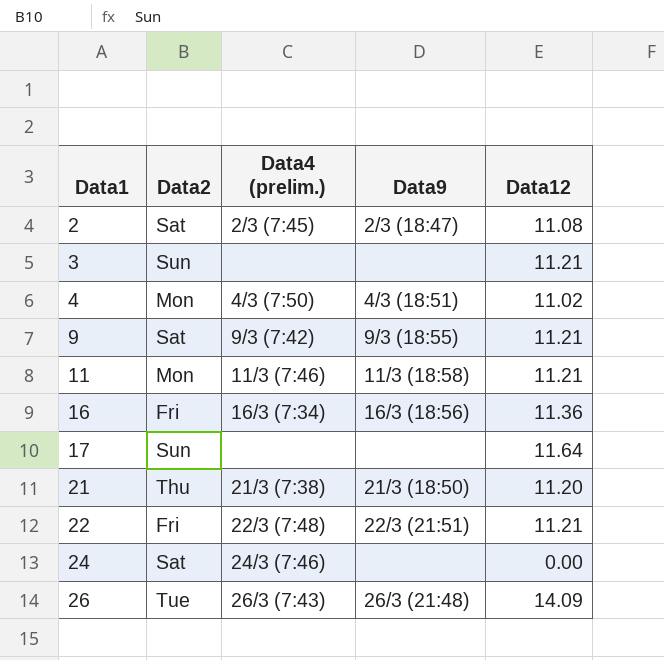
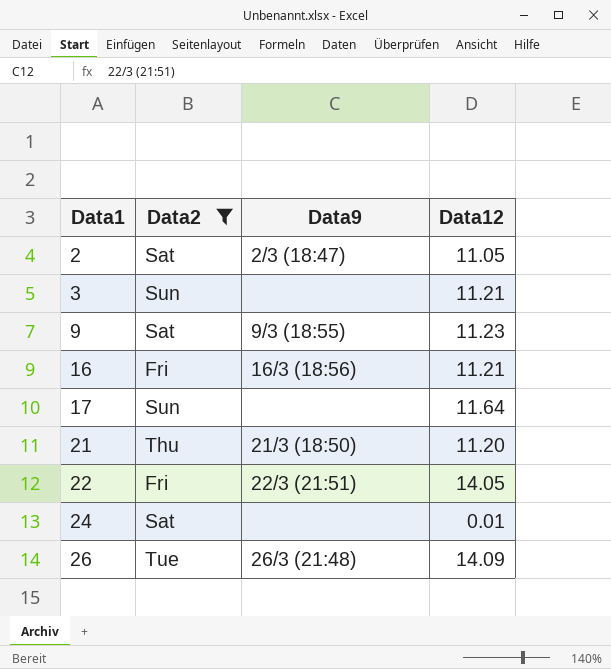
filter: none -> Data2 != Mon
column Data4 (prelim.) | position: 3 -> none
2 | Data12: 11.08 -> 11.05
9 | Data12: 11.21 -> 11.23
16 | Data12: 11.36 -> 11.21
22 | Data12: 11.21 -> 14.05
24 | Data12: 0.00 -> 0.01

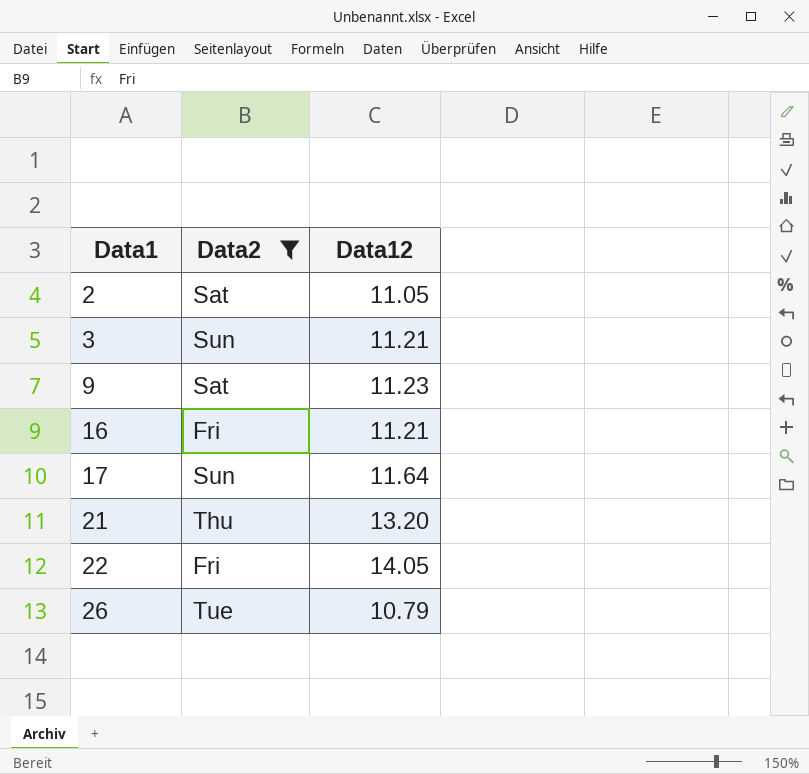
column Data9 | position: 3 -> none
row 24: Sat | none | 0.01 -> none
21 | Data12: 11.20 -> 13.20
26 | Data12: 14.09 -> 10.79

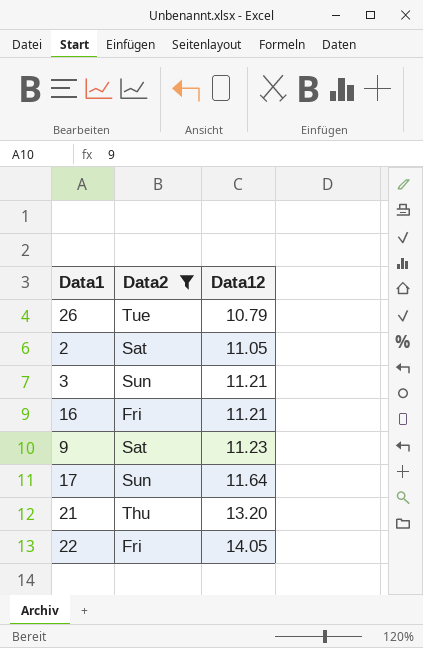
row order: Data1 ascending -> Data12 ascending

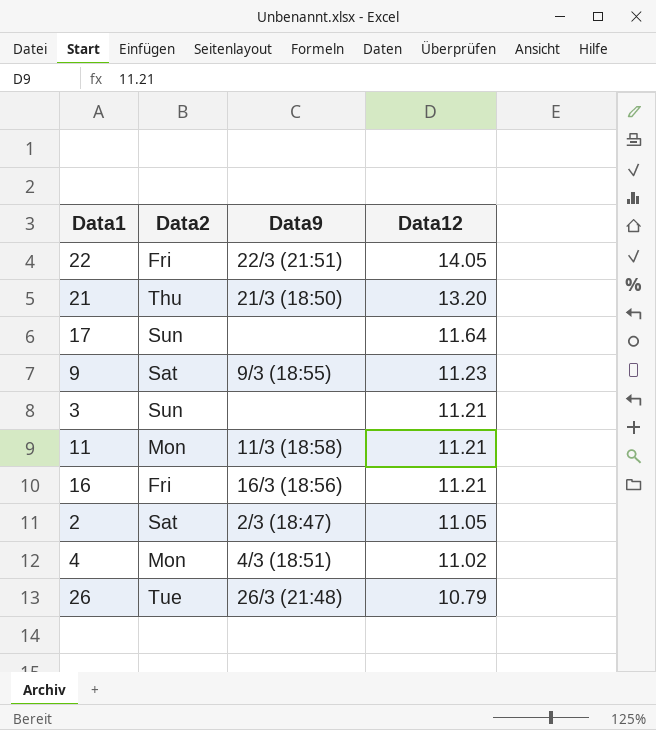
filter: Data2 != Mon -> none
row order: Data12 ascending -> Data12 descending
column Data9 | position: none -> 3

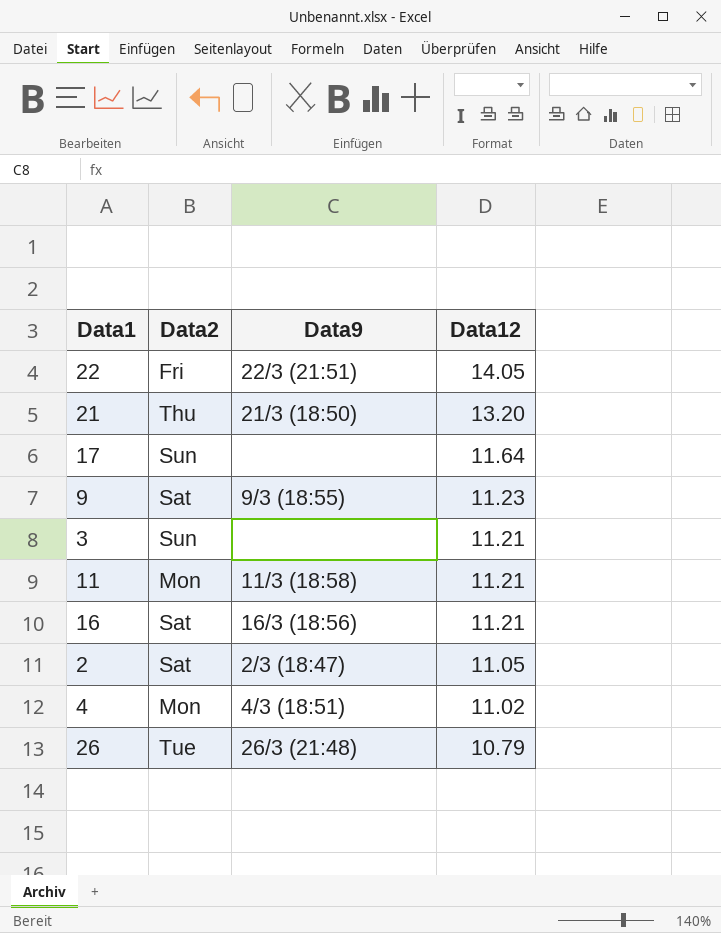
16 | Data2: Fri -> Sat

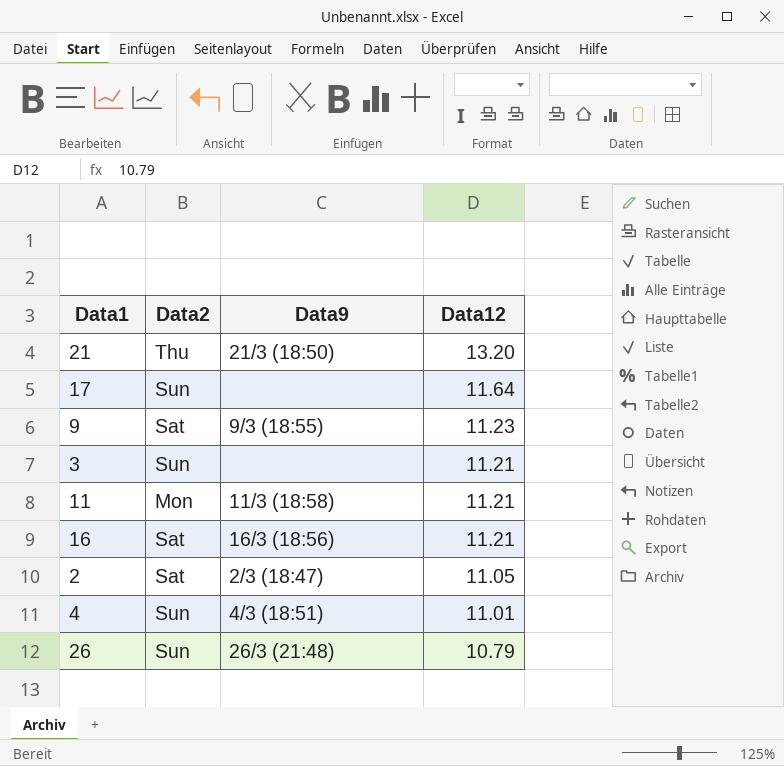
row 22: Fri | 22/3 (21:51) | 14.05 -> none
4 | Data2: Mon -> Sun
4 | Data12: 11.02 -> 11.01
26 | Data2: Tue -> Sun

